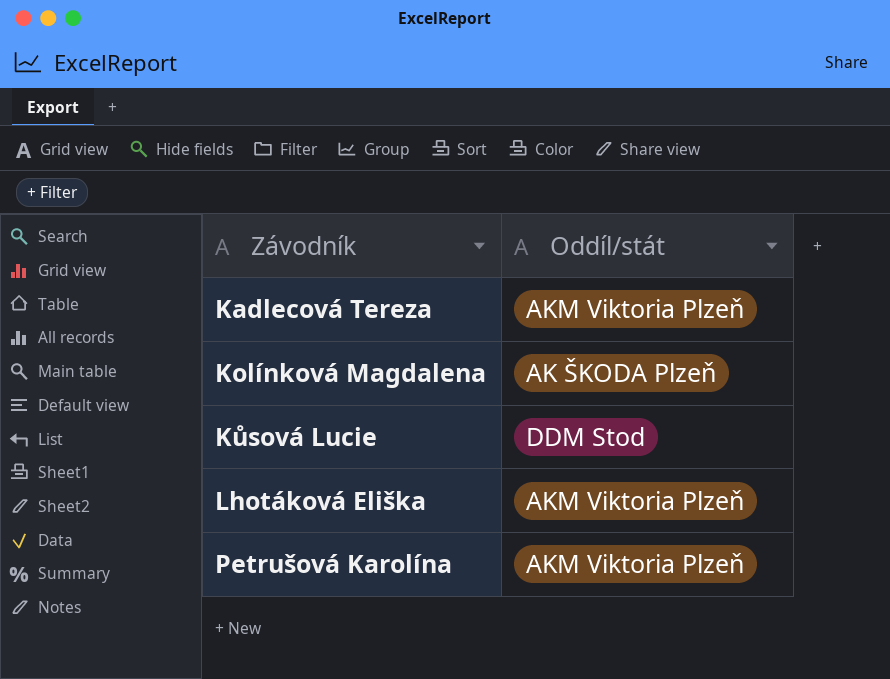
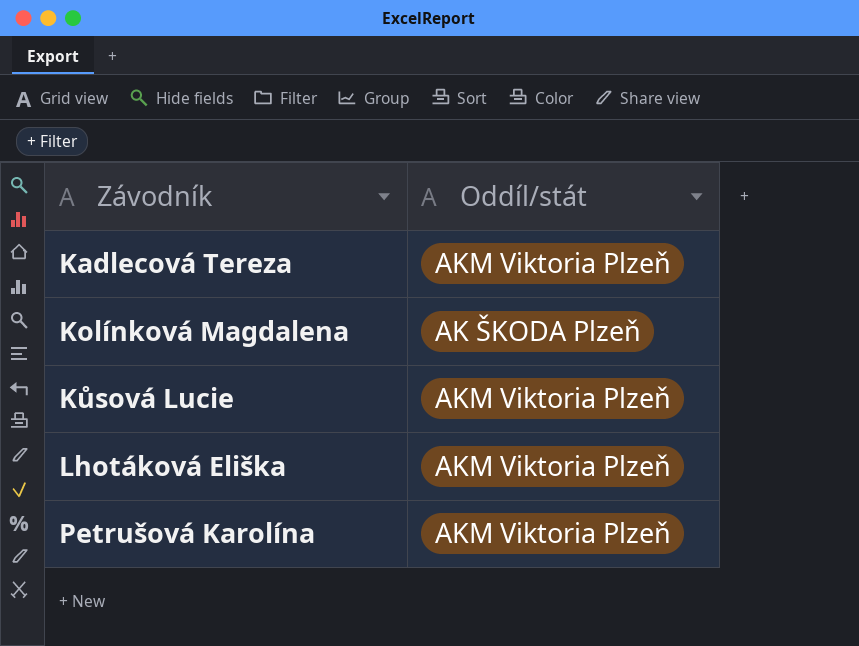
Kůsová Lucie | Oddíl/stát: DDM Stod -> AKM Viktoria Plzeň

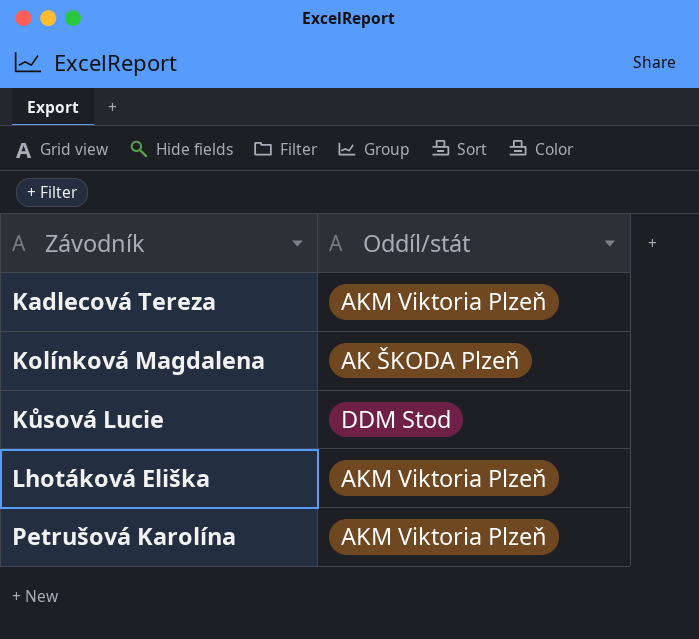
Kůsová Lucie | Oddíl/stát: AKM Viktoria Plzeň -> DDM Stod

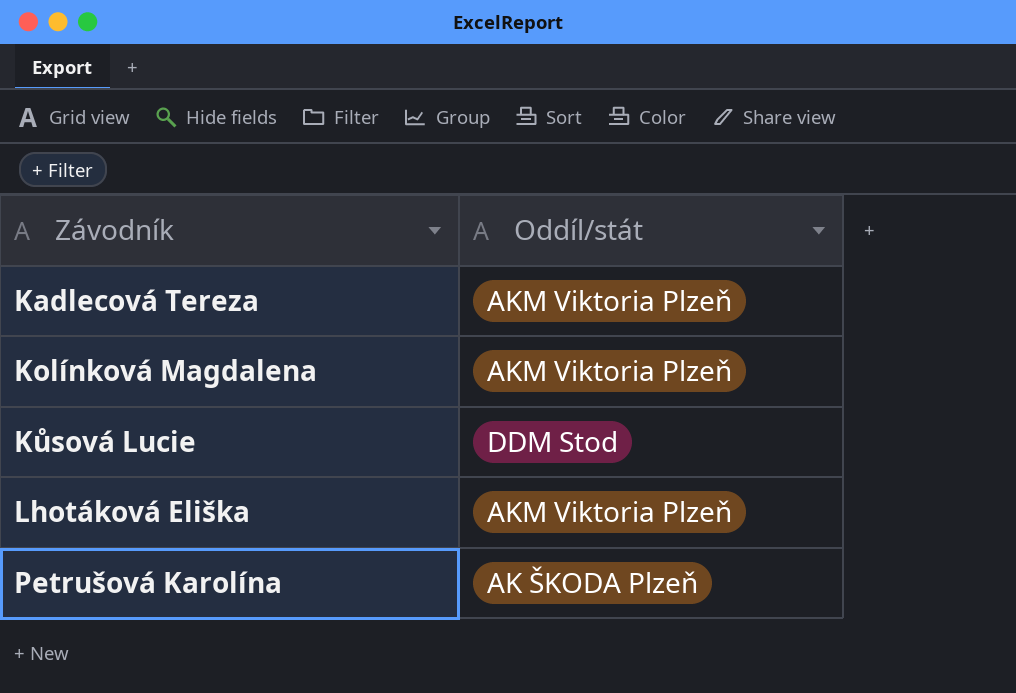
Kolínková Magdalena | Oddíl/stát: AK ŠKODA Plzeň -> AKM Viktoria Plzeň
Petrušová Karolína | Oddíl/stát: AKM Viktoria Plzeň -> AK ŠKODA Plzeň

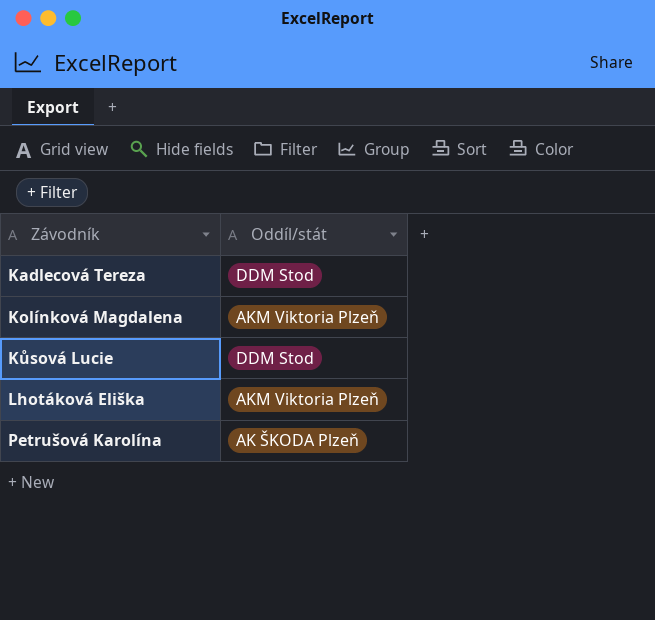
Kadlecová Tereza | Oddíl/stát: AKM Viktoria Plzeň -> DDM Stod

